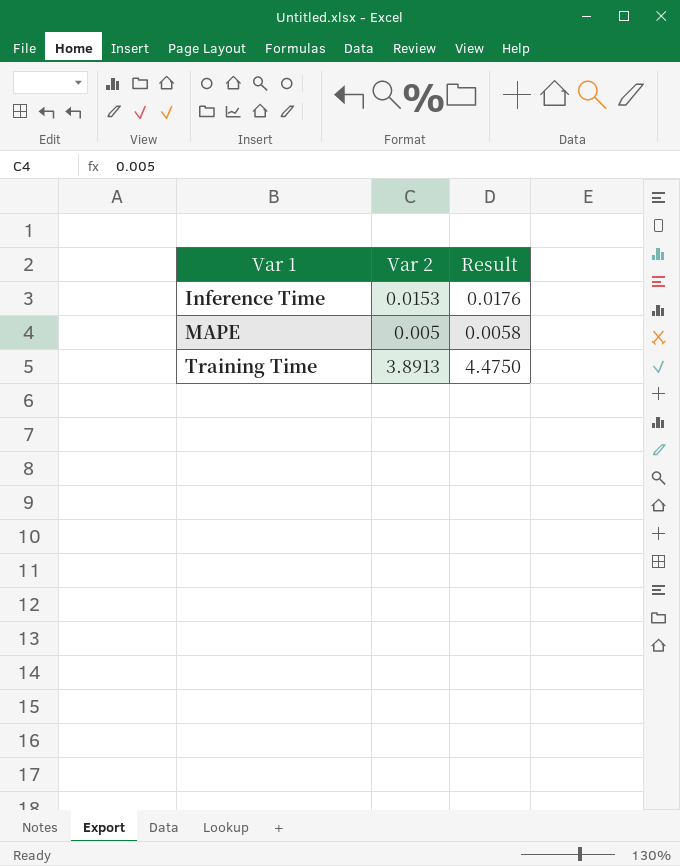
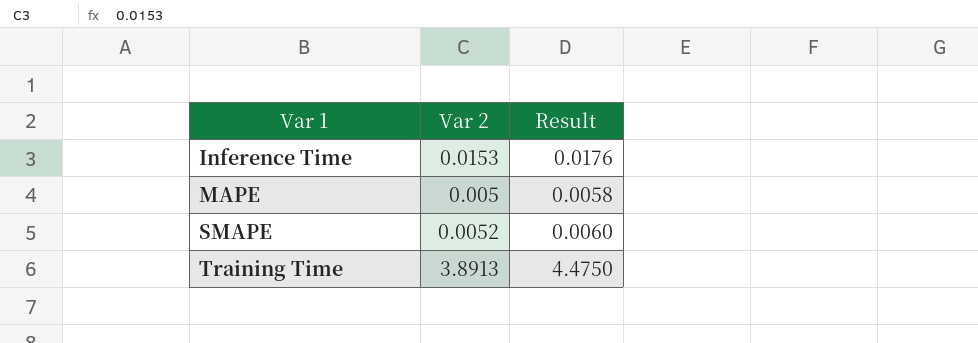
row SMAPE: none -> 0.0052 | 0.0060

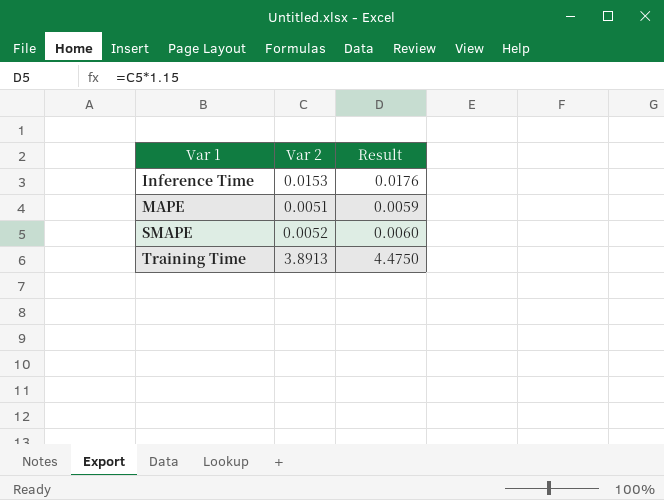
MAPE | Var 2: 0.005 -> 0.0051
MAPE | Result: 0.0058 -> 0.0059

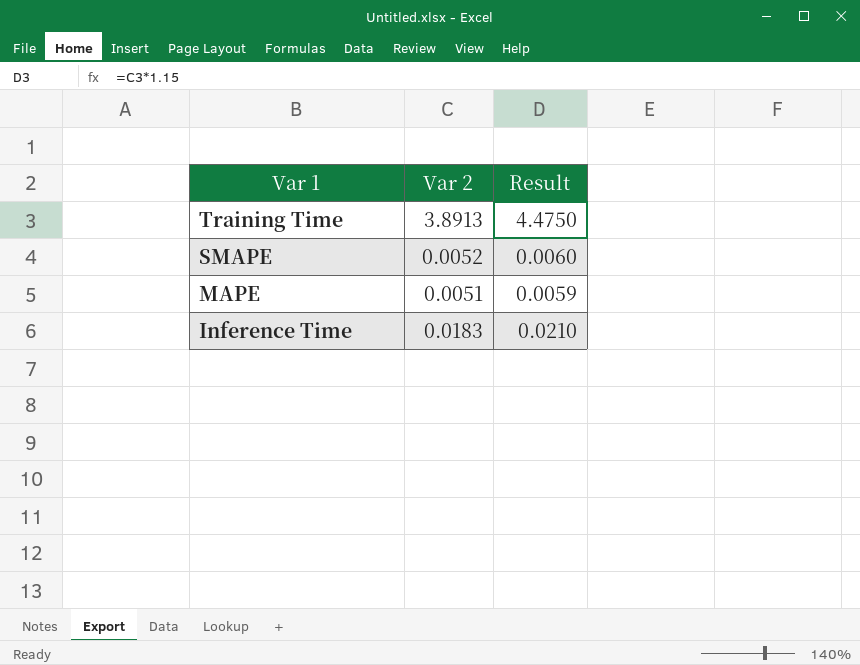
row order: Var 1 ascending -> Var 1 descending
Inference Time | Var 2: 0.0153 -> 0.0183
Inference Time | Result: 0.0176 -> 0.0210

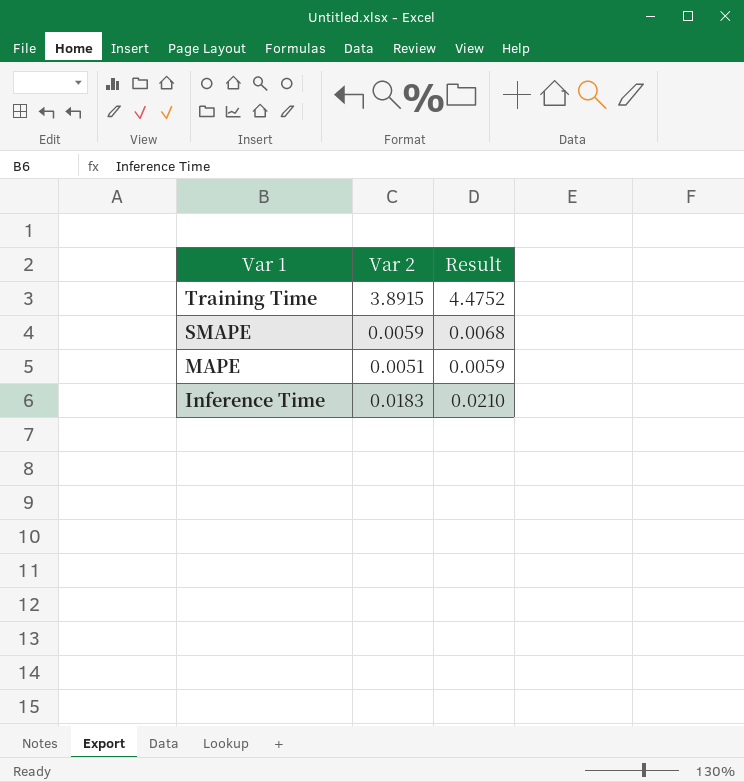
Training Time | Var 2: 3.8913 -> 3.8915
Training Time | Result: 4.4750 -> 4.4752
SMAPE | Var 2: 0.0052 -> 0.0059
SMAPE | Result: 0.0060 -> 0.0068

